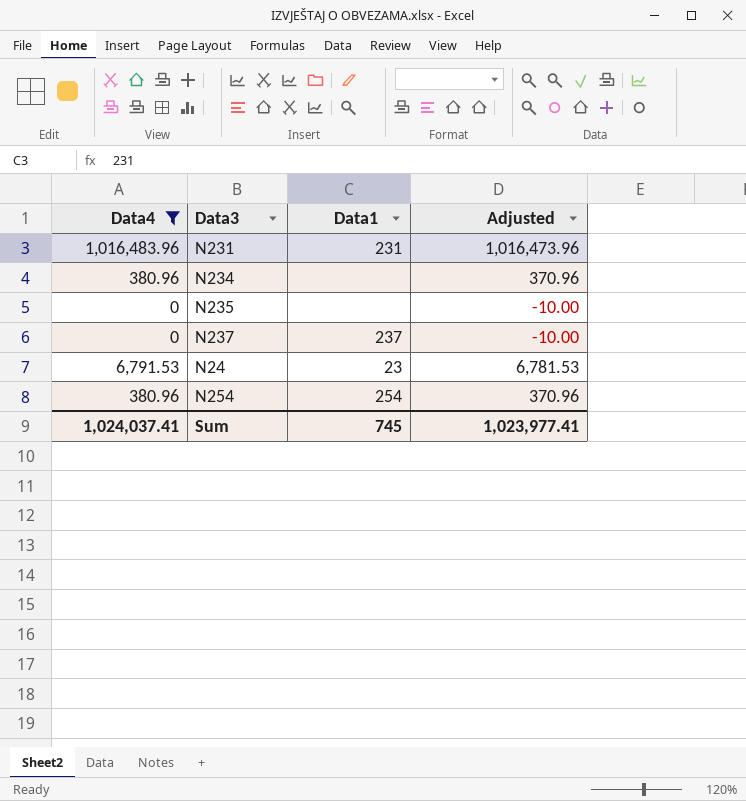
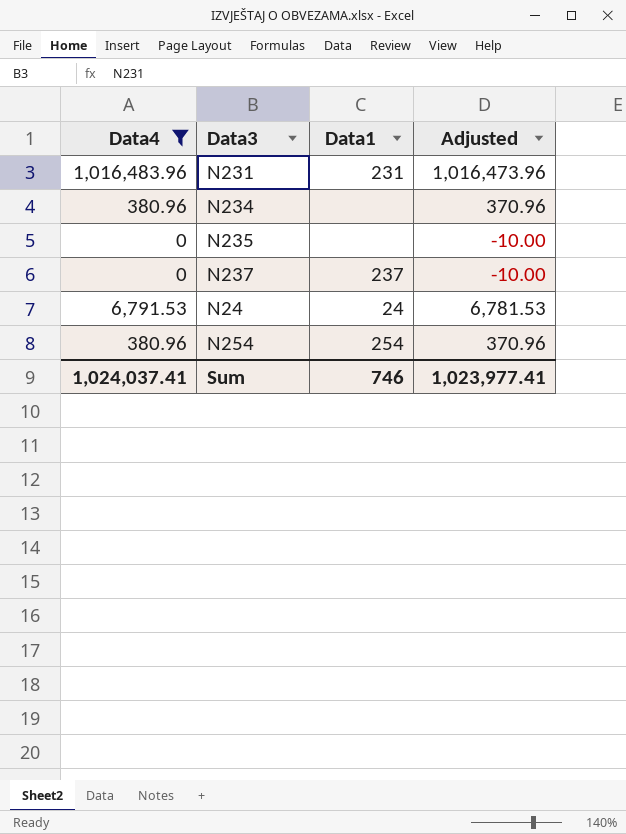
N24 | Data1: 23 -> 24
Sum | Data1: 745 -> 746

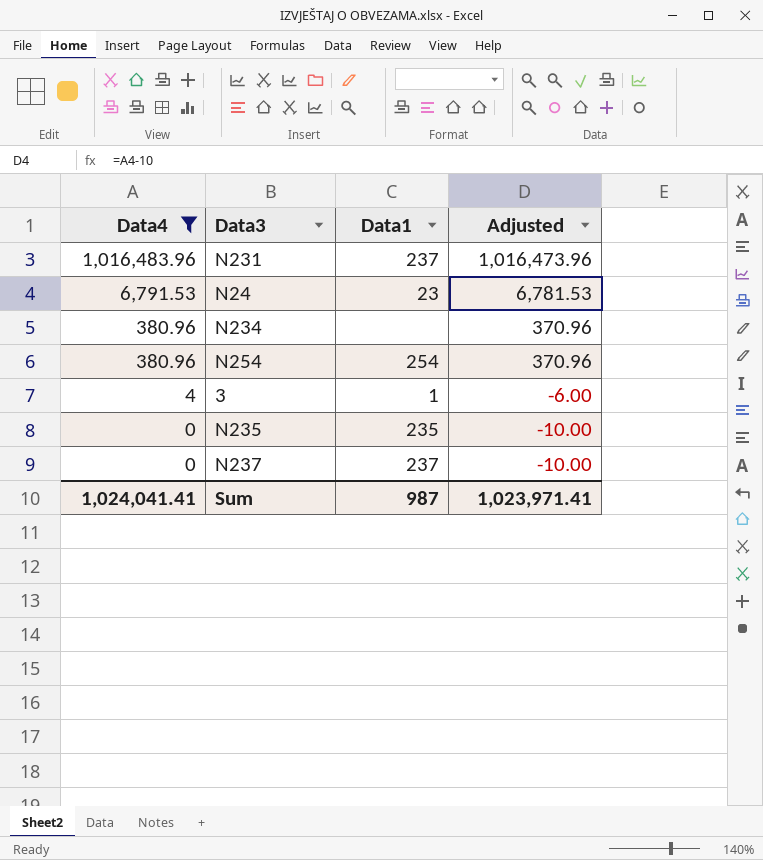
row order: none -> Data4 descending
N231 | Data1: 231 -> 237
N24 | Data1: 24 -> 23
row 3: none -> 4 | 1 | -6.00
N235 | Data1: none -> 235
Sum | Data4: 1,024,037.41 -> 1,024,041.41
Sum | Data1: 746 -> 987
Sum | Adjusted: 1,023,977.41 -> 1,023,971.41

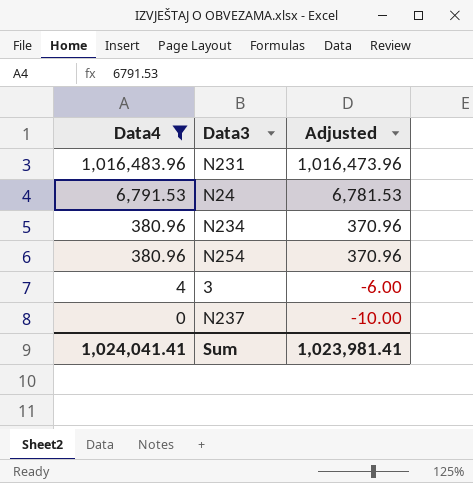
column Data1 | position: 3 -> none
row N235: 0 | 235 | -10.00 -> none
Sum | Adjusted: 1,023,971.41 -> 1,023,981.41

